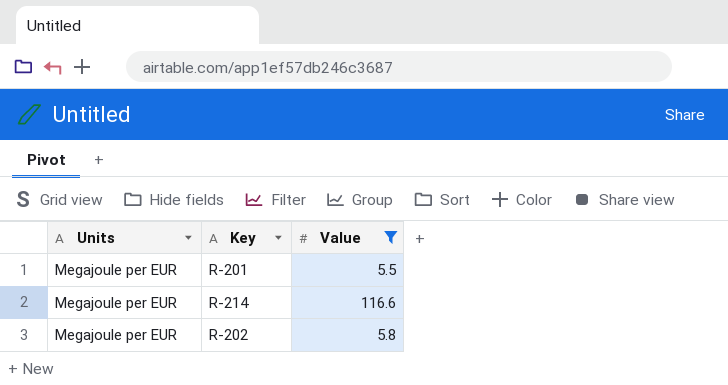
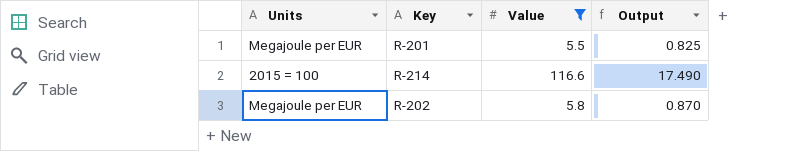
column Output | formula: none -> [Value] * 0.15
R-214 | Units: Megajoule per EUR -> 2015 = 100

